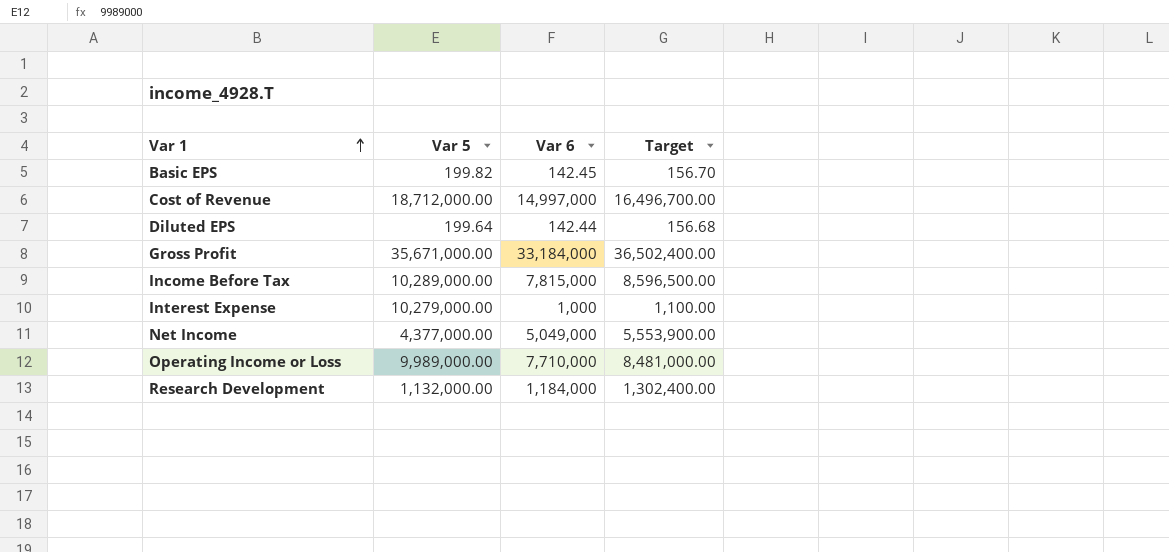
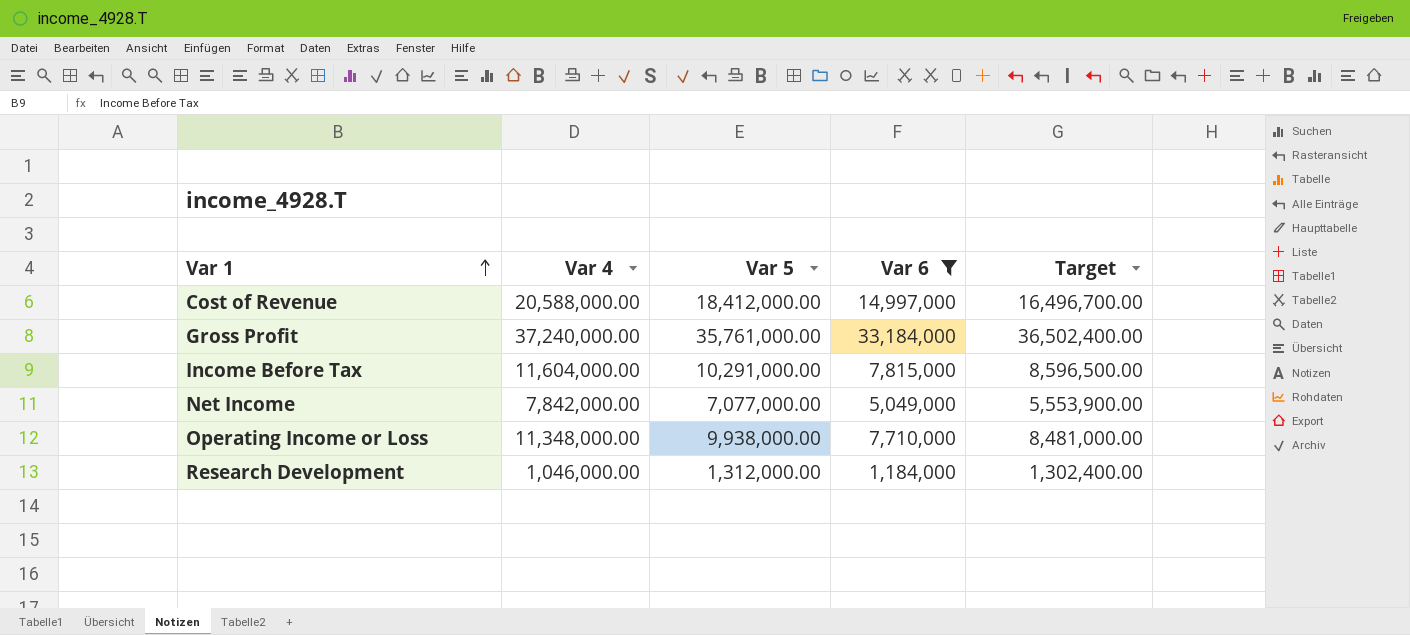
filter: none -> Var 6 >= 1,184,000
column Var 4 | position: none -> 2
Cost of Revenue | Var 5: 18,712,000.00 -> 18,412,000.00
Gross Profit | Var 5: 35,671,000.00 -> 35,761,000.00
Income Before Tax | Var 5: 10,289,000.00 -> 10,291,000.00
Net Income | Var 5: 4,377,000.00 -> 7,077,000.00
Operating Income or Loss | Var 5: 9,989,000.00 -> 9,938,000.00
Research Development | Var 5: 1,132,000.00 -> 1,312,000.00

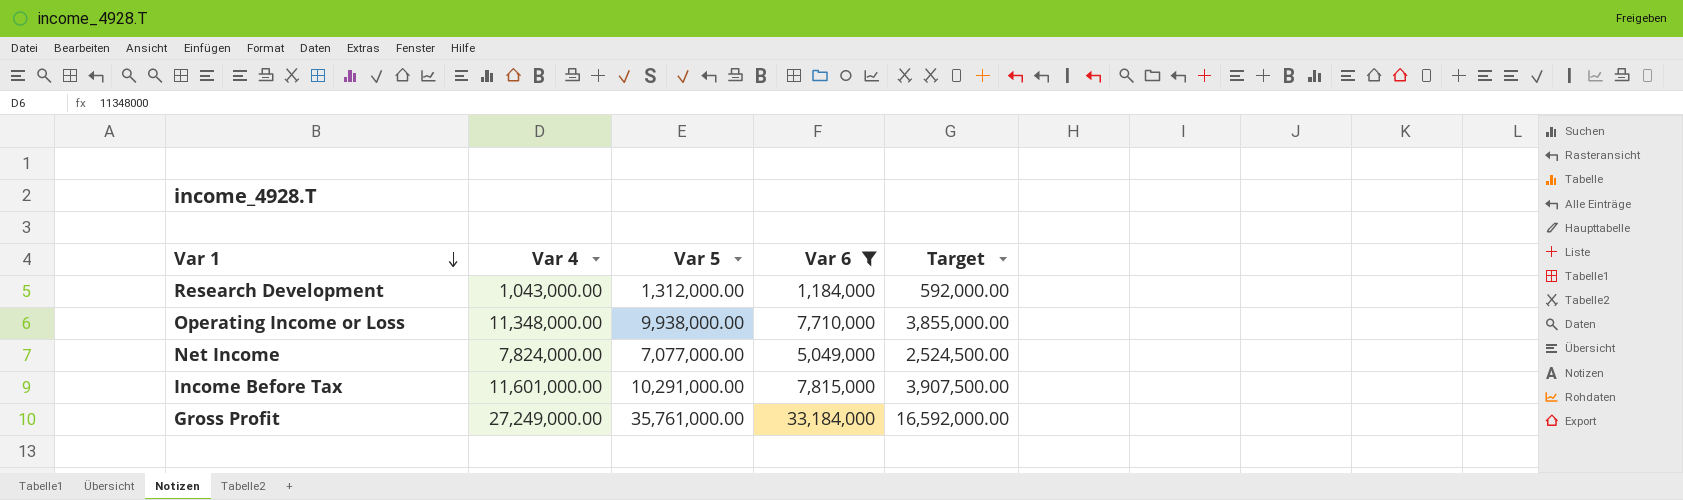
row order: Var 1 ascending -> Var 1 descending
column Target | formula: [Var 6] * 1.1 -> [Var 6] * 0.5
row Cost of Revenue: 20,588,000.00 | 18,412,000.00 | 14,997,000 | 16,496,700.00 -> none
Research Development | Var 4: 1,046,000.00 -> 1,043,000.00
Net Income | Var 4: 7,842,000.00 -> 7,824,000.00
Income Before Tax | Var 4: 11,604,000.00 -> 11,601,000.00
Gross Profit | Var 4: 37,240,000.00 -> 27,249,000.00

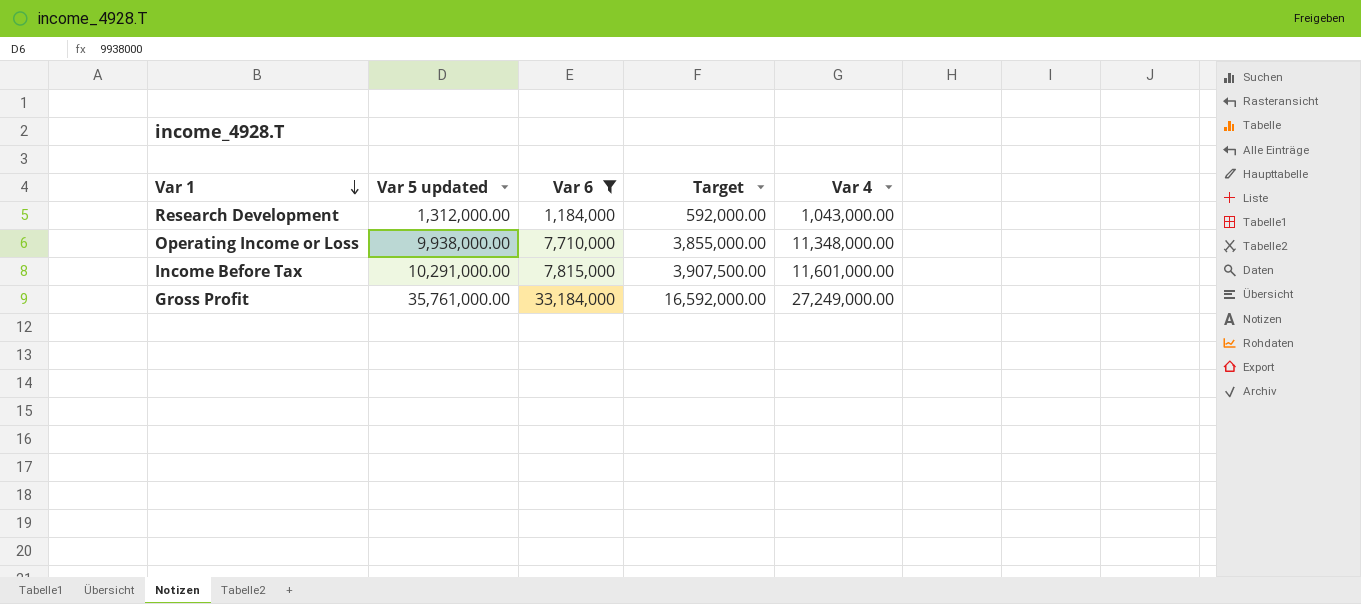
column name: Var 5 -> Var 5 updated
column Var 4 | position: 2 -> 5
row Net Income: 7,824,000.00 | 7,077,000.00 | 5,049,000 | 2,524,500.00 -> none

